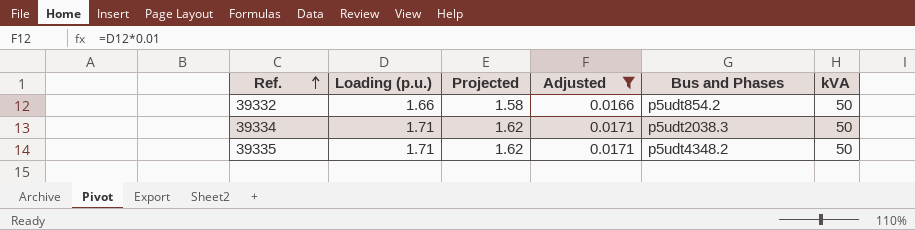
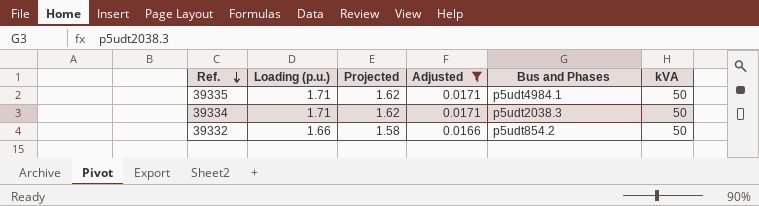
row order: Ref. ascending -> Ref. descending
39335 | Bus and Phases: p5udt4348.2 -> p5udt4984.1

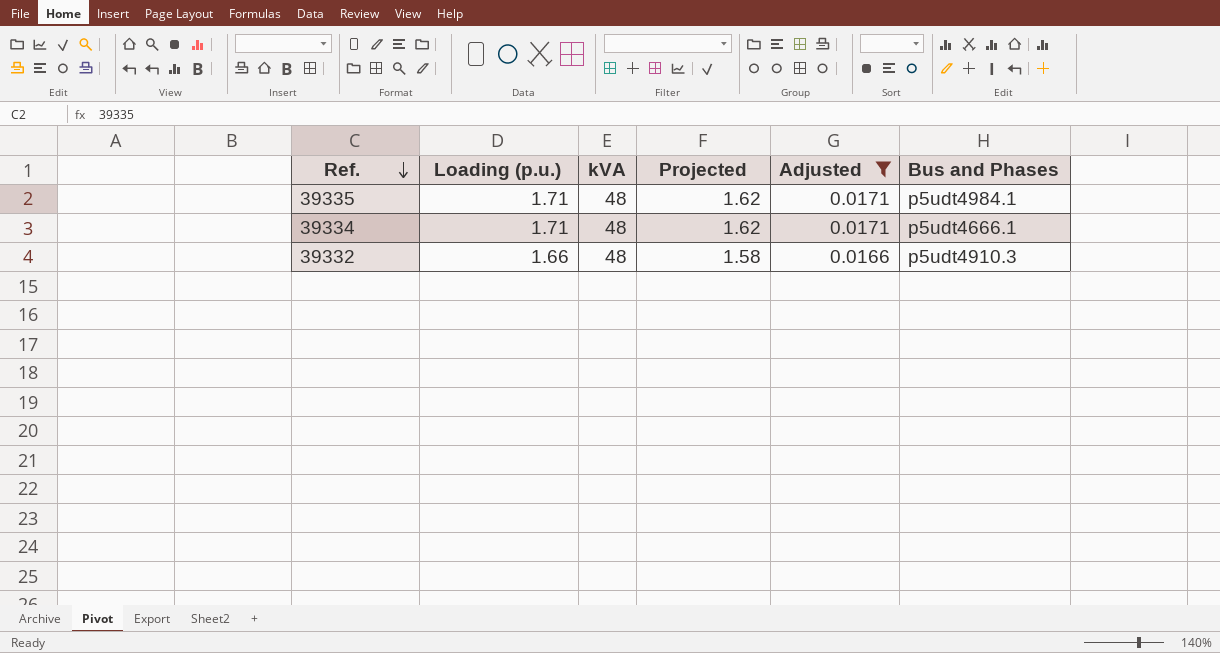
column kVA | position: 6 -> 3
39335 | kVA: 50 -> 48
39334 | kVA: 50 -> 48
39334 | Bus and Phases: p5udt2038.3 -> p5udt4666.1
39332 | kVA: 50 -> 48
39332 | Bus and Phases: p5udt854.2 -> p5udt4910.3

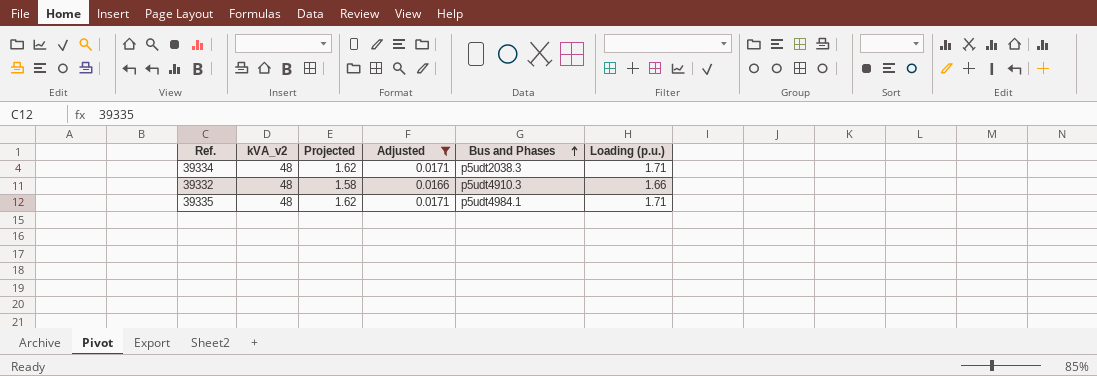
row order: Ref. descending -> Bus and Phases ascending
column name: kVA -> kVA_v2
column Loading (p.u.) | position: 2 -> 6
39334 | Bus and Phases: p5udt4666.1 -> p5udt2038.3

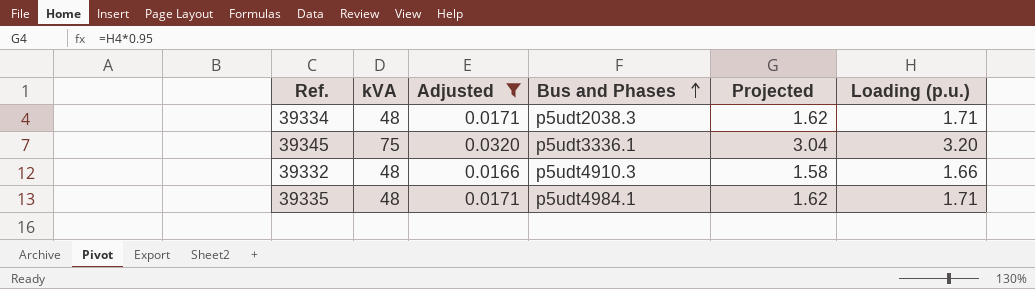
column name: kVA_v2 -> kVA
column Projected | position: 3 -> 5
row 39345: none -> 75 | 0.0320 | p5udt3336.1 | 3.04 | 3.20

